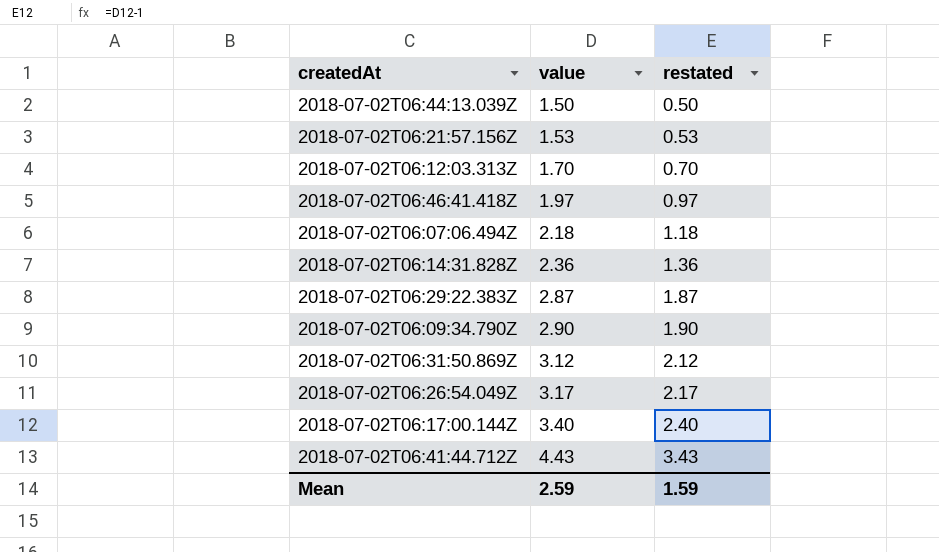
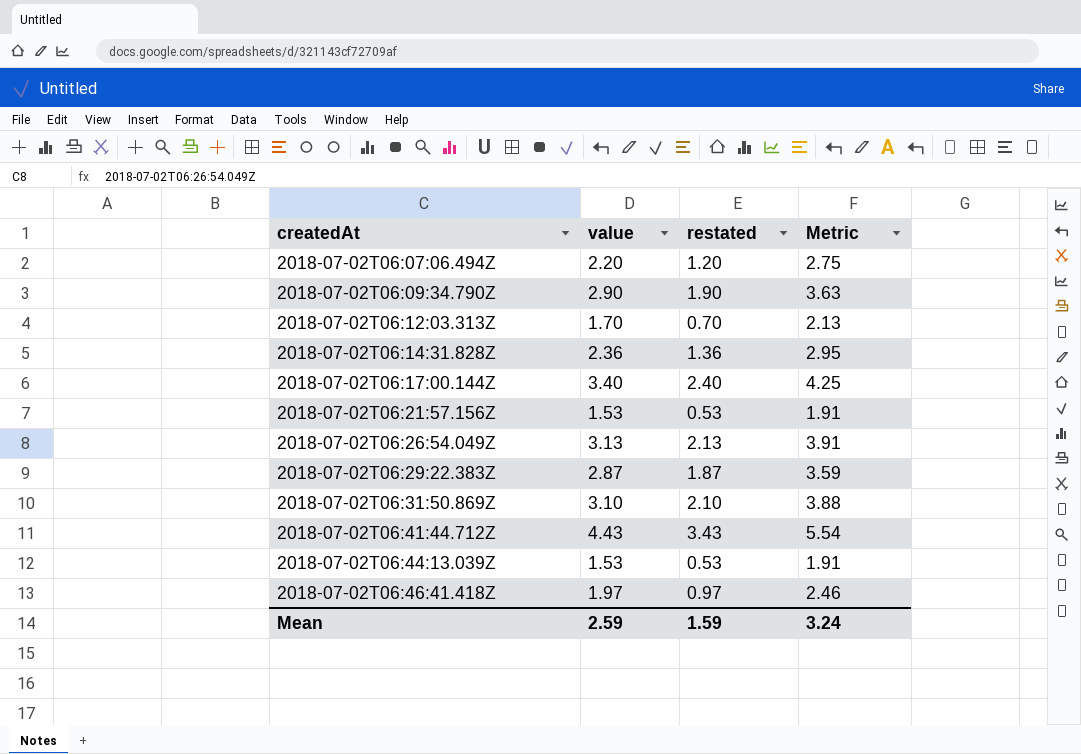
row order: value ascending -> createdAt ascending
column Metric | formula: none -> [value] * 1.25
2018-07-02T06:07:06.494Z | value: 2.18 -> 2.20
2018-07-02T06:07:06.494Z | restated: 1.18 -> 1.20
2018-07-02T06:26:54.049Z | value: 3.17 -> 3.13
2018-07-02T06:26:54.049Z | restated: 2.17 -> 2.13
2018-07-02T06:31:50.869Z | value: 3.12 -> 3.10
2018-07-02T06:31:50.869Z | restated: 2.12 -> 2.10
2018-07-02T06:44:13.039Z | value: 1.50 -> 1.53
2018-07-02T06:44:13.039Z | restated: 0.50 -> 0.53

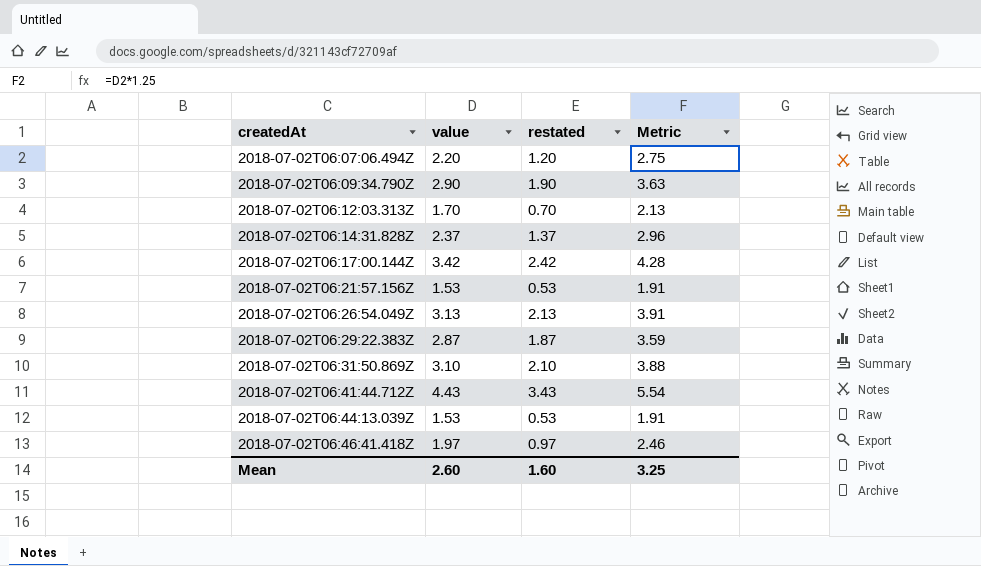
2018-07-02T06:14:31.828Z | value: 2.36 -> 2.37
2018-07-02T06:14:31.828Z | restated: 1.36 -> 1.37
2018-07-02T06:14:31.828Z | Metric: 2.95 -> 2.96
2018-07-02T06:17:00.144Z | value: 3.40 -> 3.42
2018-07-02T06:17:00.144Z | restated: 2.40 -> 2.42
2018-07-02T06:17:00.144Z | Metric: 4.25 -> 4.28
Mean | value: 2.59 -> 2.60
Mean | restated: 1.59 -> 1.60
Mean | Metric: 3.24 -> 3.25

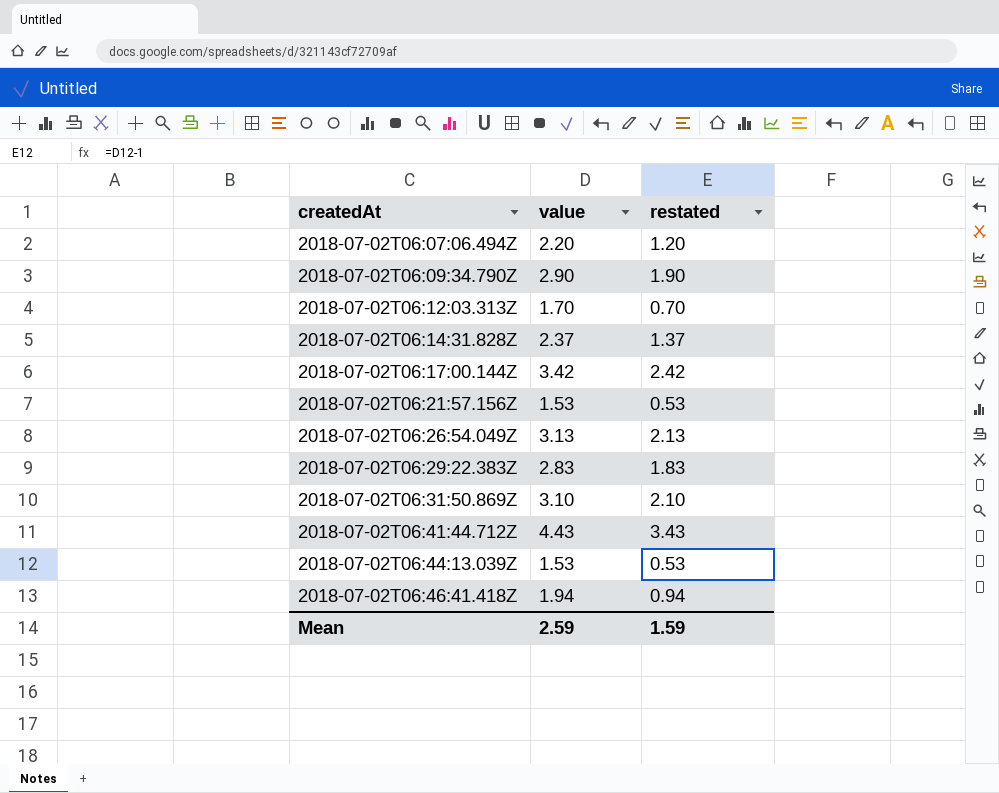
column Metric | formula: [value] * 1.25 -> none
2018-07-02T06:29:22.383Z | value: 2.87 -> 2.83
2018-07-02T06:29:22.383Z | restated: 1.87 -> 1.83
2018-07-02T06:46:41.418Z | value: 1.97 -> 1.94
2018-07-02T06:46:41.418Z | restated: 0.97 -> 0.94
Mean | value: 2.60 -> 2.59
Mean | restated: 1.60 -> 1.59

